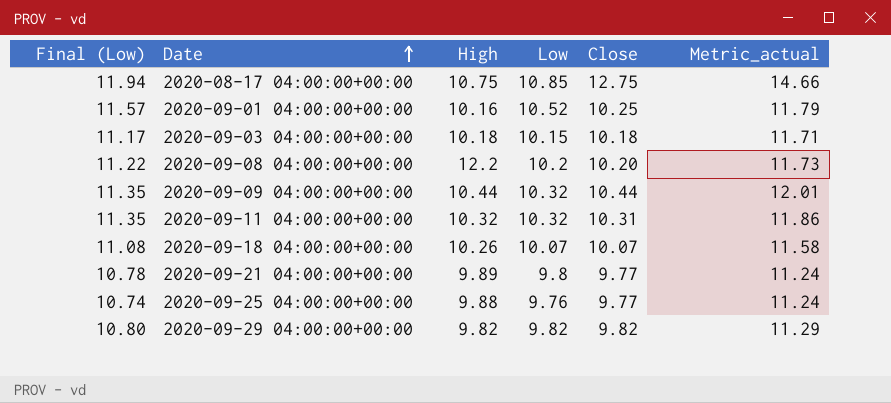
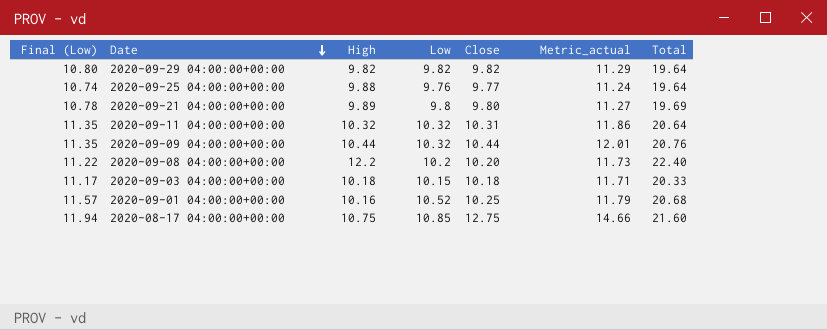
row order: Date ascending -> Date descending
column Total | formula: none -> [High] + [Low]
row 2020-09-18 04:00:00+00:00: 11.08 | 10.26 | 10.07 | 10.07 | 11.58 -> none
2020-09-21 04:00:00+00:00 | Close: 9.77 -> 9.80
2020-09-21 04:00:00+00:00 | Metric_actual: 11.24 -> 11.27

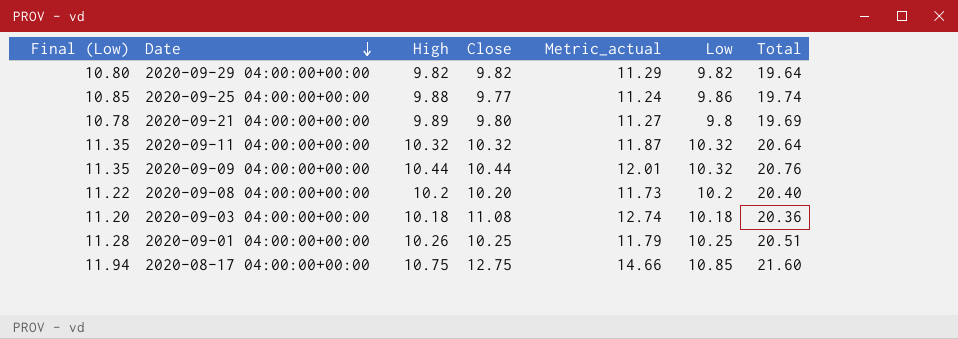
column Low | position: 4 -> 6
2020-09-25 04:00:00+00:00 | Final (Low): 10.74 -> 10.85
2020-09-25 04:00:00+00:00 | Low: 9.76 -> 9.86
2020-09-25 04:00:00+00:00 | Total: 19.64 -> 19.74
2020-09-11 04:00:00+00:00 | Close: 10.31 -> 10.32
2020-09-11 04:00:00+00:00 | Metric_actual: 11.86 -> 11.87
2020-09-08 04:00:00+00:00 | High: 12.2 -> 10.2
2020-09-08 04:00:00+00:00 | Total: 22.40 -> 20.40
2020-09-03 04:00:00+00:00 | Final (Low): 11.17 -> 11.20
2020-09-03 04:00:00+00:00 | Close: 10.18 -> 11.08
2020-09-03 04:00:00+00:00 | Metric_actual: 11.71 -> 12.74
2020-09-03 04:00:00+00:00 | Low: 10.15 -> 10.18
2020-09-03 04:00:00+00:00 | Total: 20.33 -> 20.36
2020-09-01 04:00:00+00:00 | Final (Low): 11.57 -> 11.28
2020-09-01 04:00:00+00:00 | High: 10.16 -> 10.26
2020-09-01 04:00:00+00:00 | Low: 10.52 -> 10.25
2020-09-01 04:00:00+00:00 | Total: 20.68 -> 20.51

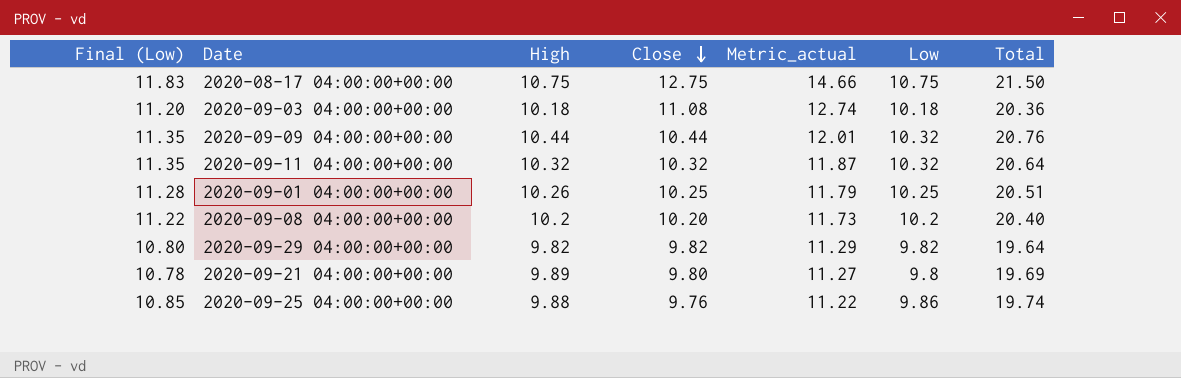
row order: Date descending -> Close descending
2020-08-17 04:00:00+00:00 | Final (Low): 11.94 -> 11.83
2020-08-17 04:00:00+00:00 | Low: 10.85 -> 10.75
2020-08-17 04:00:00+00:00 | Total: 21.60 -> 21.50
2020-09-25 04:00:00+00:00 | Close: 9.77 -> 9.76
2020-09-25 04:00:00+00:00 | Metric_actual: 11.24 -> 11.22

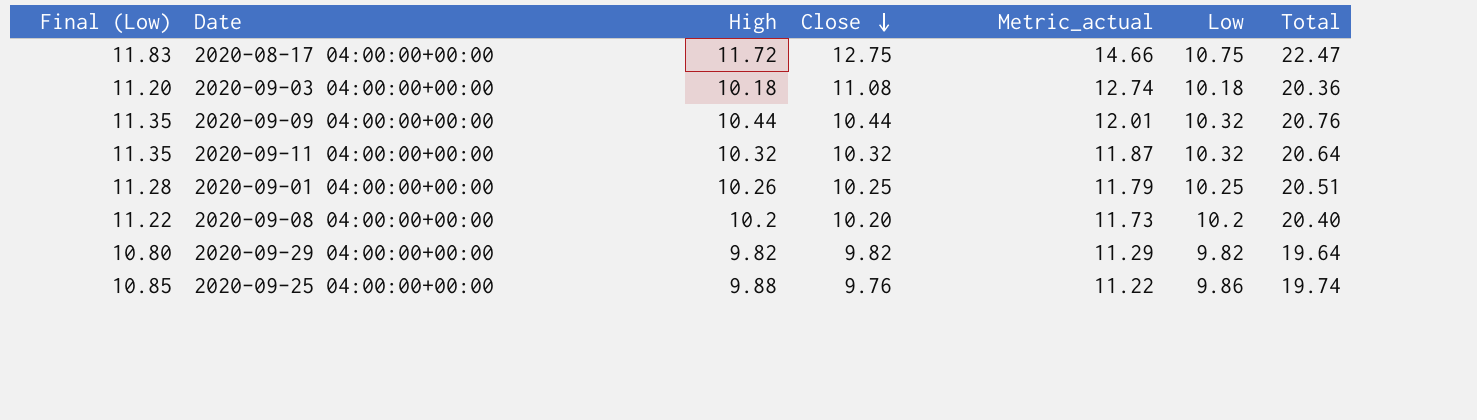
row 2020-09-21 04:00:00+00:00: 10.78 | 9.89 | 9.80 | 11.27 | 9.8 | 19.69 -> none
2020-08-17 04:00:00+00:00 | High: 10.75 -> 11.72
2020-08-17 04:00:00+00:00 | Total: 21.50 -> 22.47

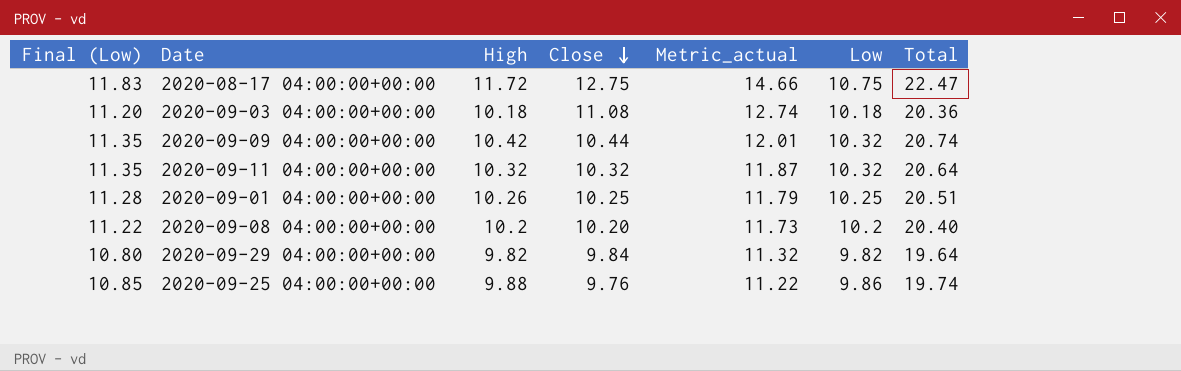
2020-09-09 04:00:00+00:00 | High: 10.44 -> 10.42
2020-09-09 04:00:00+00:00 | Total: 20.76 -> 20.74
2020-09-29 04:00:00+00:00 | Close: 9.82 -> 9.84
2020-09-29 04:00:00+00:00 | Metric_actual: 11.29 -> 11.32

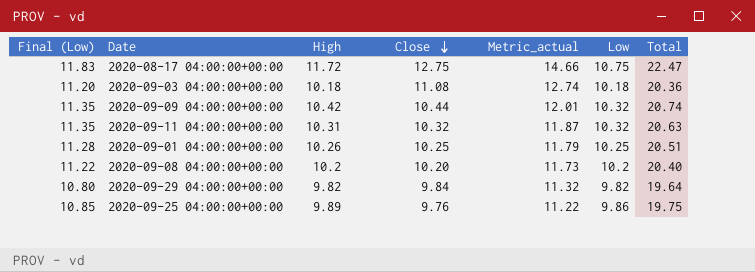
2020-09-11 04:00:00+00:00 | High: 10.32 -> 10.31
2020-09-11 04:00:00+00:00 | Total: 20.64 -> 20.63
2020-09-25 04:00:00+00:00 | High: 9.88 -> 9.89
2020-09-25 04:00:00+00:00 | Total: 19.74 -> 19.75

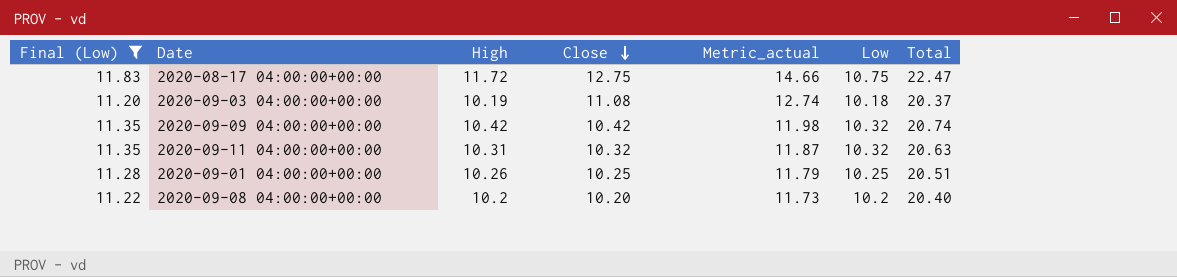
filter: none -> Final (Low) >= 11.20
2020-09-03 04:00:00+00:00 | High: 10.18 -> 10.19
2020-09-03 04:00:00+00:00 | Total: 20.36 -> 20.37
2020-09-09 04:00:00+00:00 | Close: 10.44 -> 10.42
2020-09-09 04:00:00+00:00 | Metric_actual: 12.01 -> 11.98

